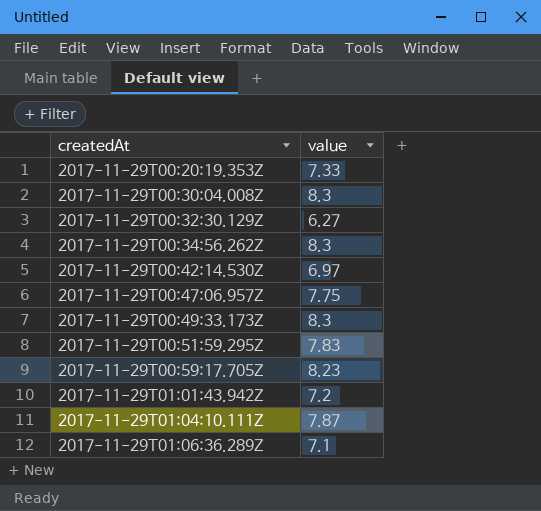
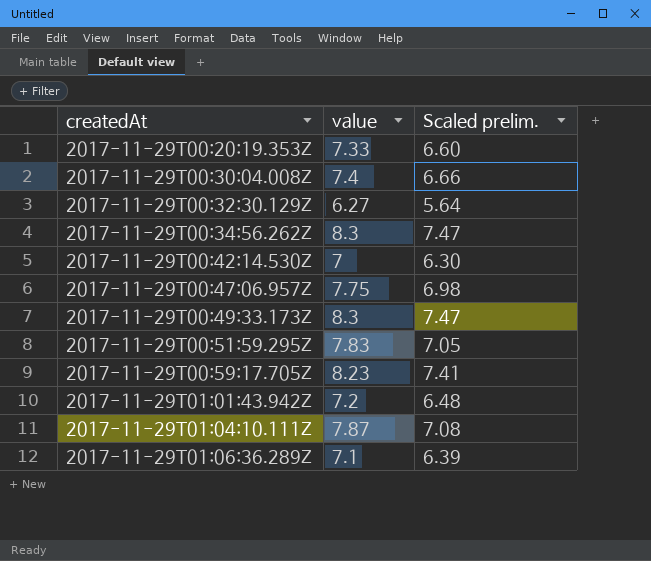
column Scaled prelim. | formula: none -> [value] * 0.9
2017-11-29T00:30:04.008Z | value: 8.3 -> 7.4
2017-11-29T00:42:14.530Z | value: 6.97 -> 7

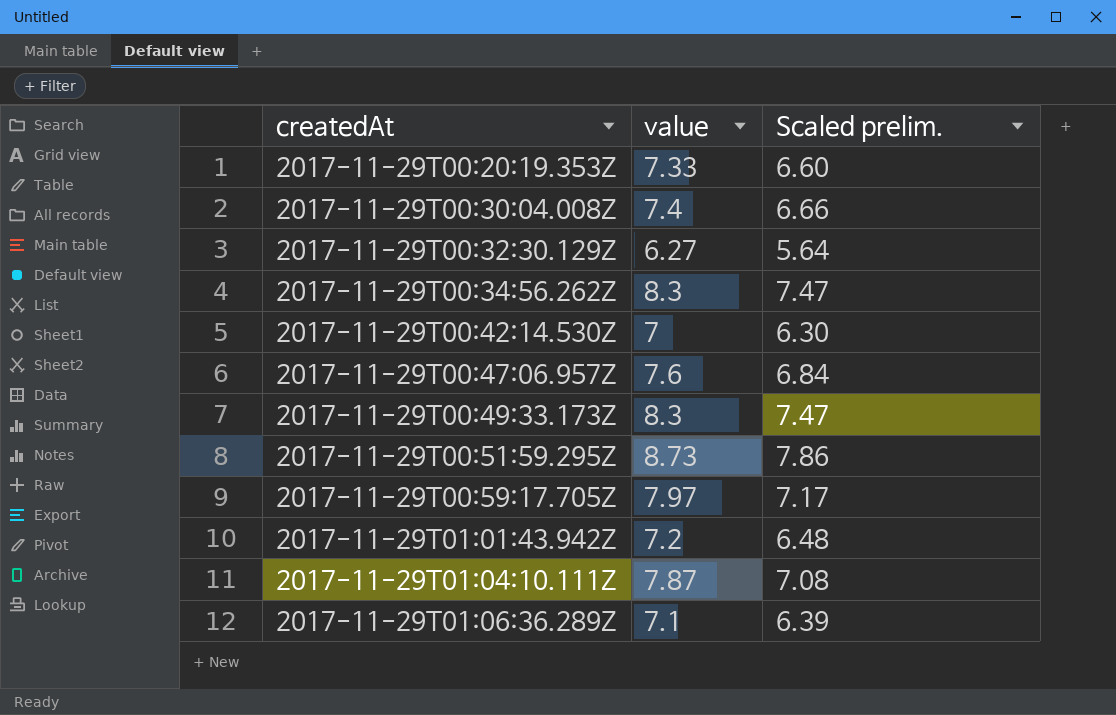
2017-11-29T00:47:06.957Z | value: 7.75 -> 7.6
2017-11-29T00:47:06.957Z | Scaled prelim.: 6.98 -> 6.84
2017-11-29T00:51:59.295Z | value: 7.83 -> 8.73
2017-11-29T00:51:59.295Z | Scaled prelim.: 7.05 -> 7.86
2017-11-29T00:59:17.705Z | value: 8.23 -> 7.97
2017-11-29T00:59:17.705Z | Scaled prelim.: 7.41 -> 7.17

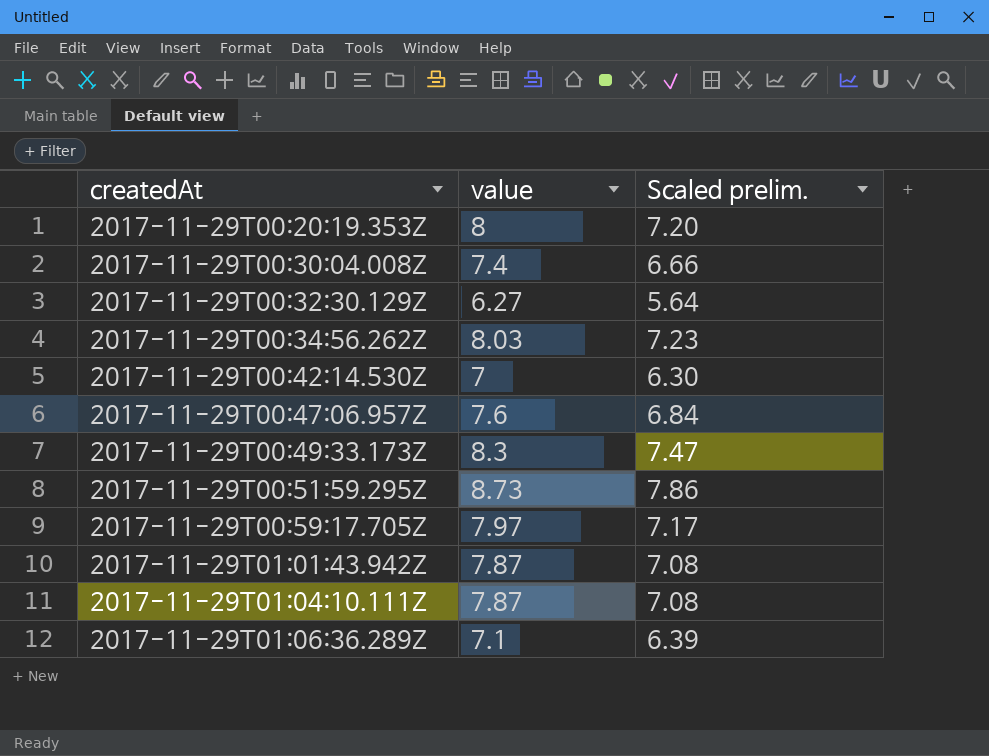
2017-11-29T00:20:19.353Z | value: 7.33 -> 8
2017-11-29T00:20:19.353Z | Scaled prelim.: 6.60 -> 7.20
2017-11-29T00:34:56.262Z | value: 8.3 -> 8.03
2017-11-29T00:34:56.262Z | Scaled prelim.: 7.47 -> 7.23
2017-11-29T01:01:43.942Z | value: 7.2 -> 7.87
2017-11-29T01:01:43.942Z | Scaled prelim.: 6.48 -> 7.08

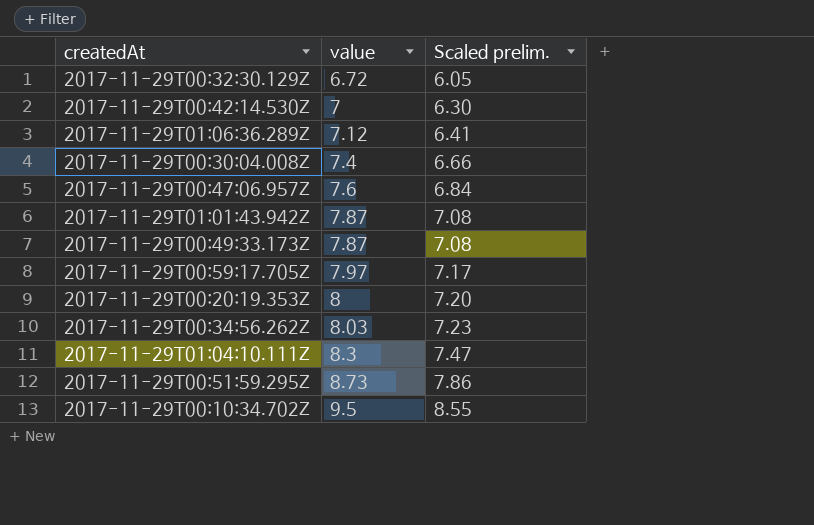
row order: createdAt ascending -> value ascending
2017-11-29T00:32:30.129Z | value: 6.27 -> 6.72
2017-11-29T00:32:30.129Z | Scaled prelim.: 5.64 -> 6.05
2017-11-29T01:06:36.289Z | value: 7.1 -> 7.12
2017-11-29T01:06:36.289Z | Scaled prelim.: 6.39 -> 6.41
2017-11-29T00:49:33.173Z | value: 8.3 -> 7.87
2017-11-29T00:49:33.173Z | Scaled prelim.: 7.47 -> 7.08
2017-11-29T01:04:10.111Z | value: 7.87 -> 8.3
2017-11-29T01:04:10.111Z | Scaled prelim.: 7.08 -> 7.47
row 2017-11-29T00:10:34.702Z: none -> 9.5 | 8.55

